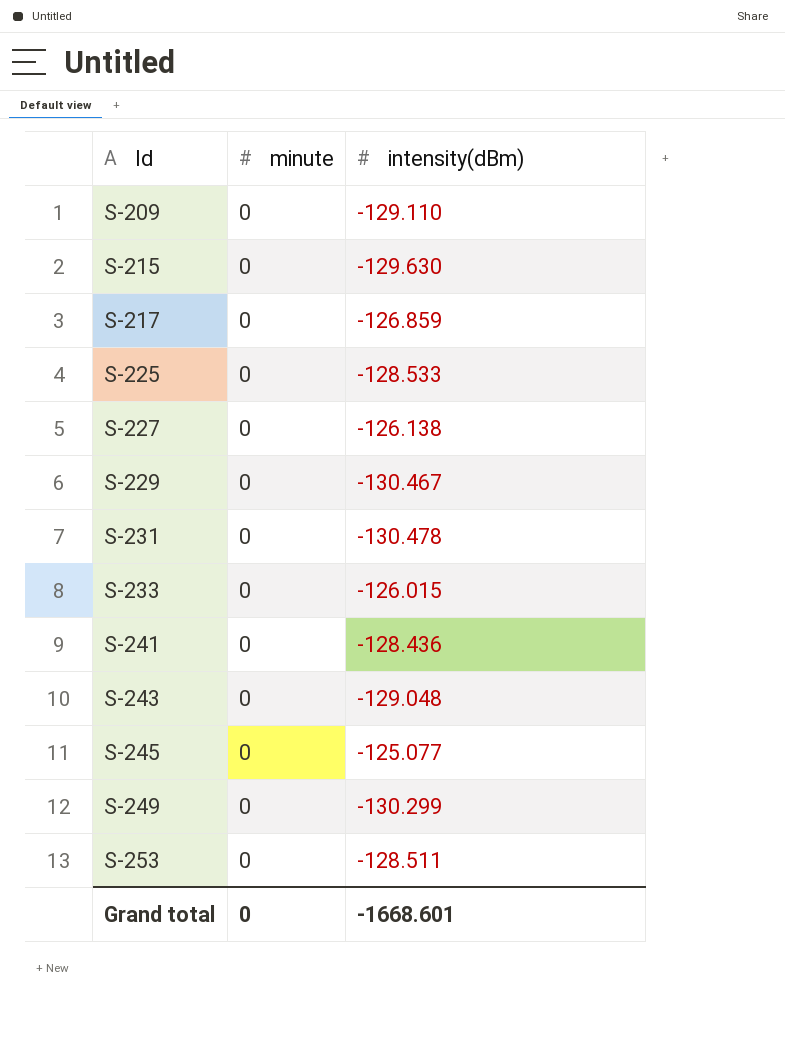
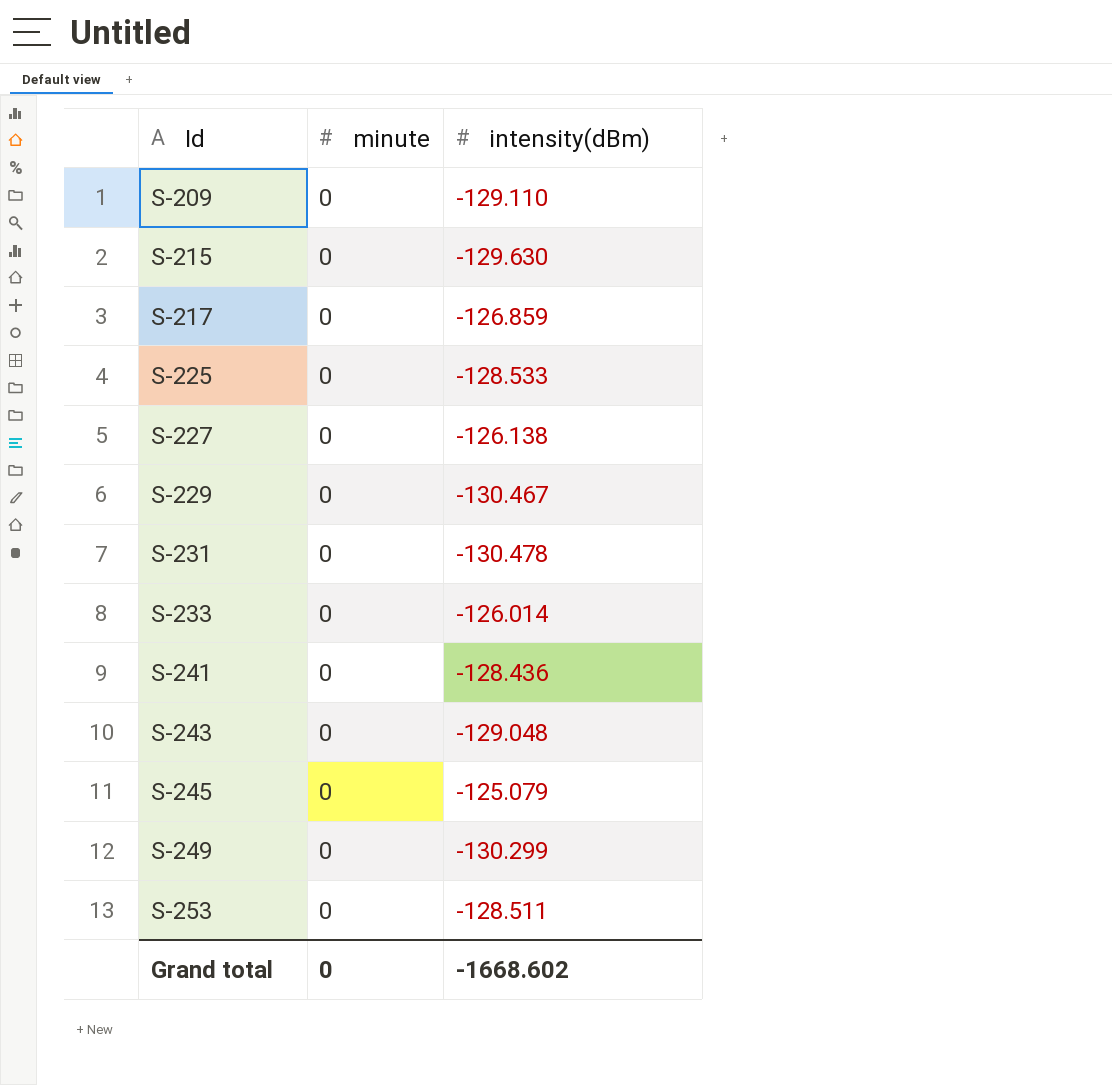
S-233 | intensity(dBm): -126.015 -> -126.014
S-245 | intensity(dBm): -125.077 -> -125.079
Grand total | intensity(dBm): -1668.601 -> -1668.602

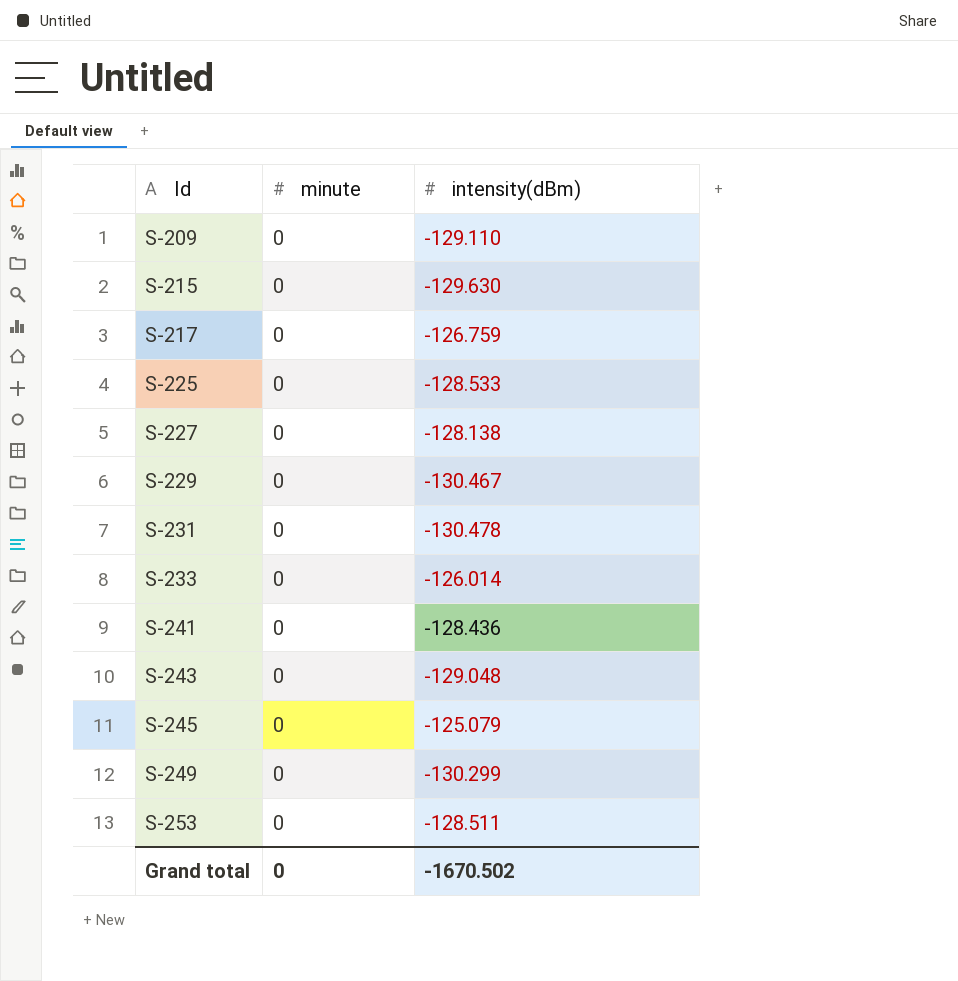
S-217 | intensity(dBm): -126.859 -> -126.759
S-227 | intensity(dBm): -126.138 -> -128.138
Grand total | intensity(dBm): -1668.602 -> -1670.502

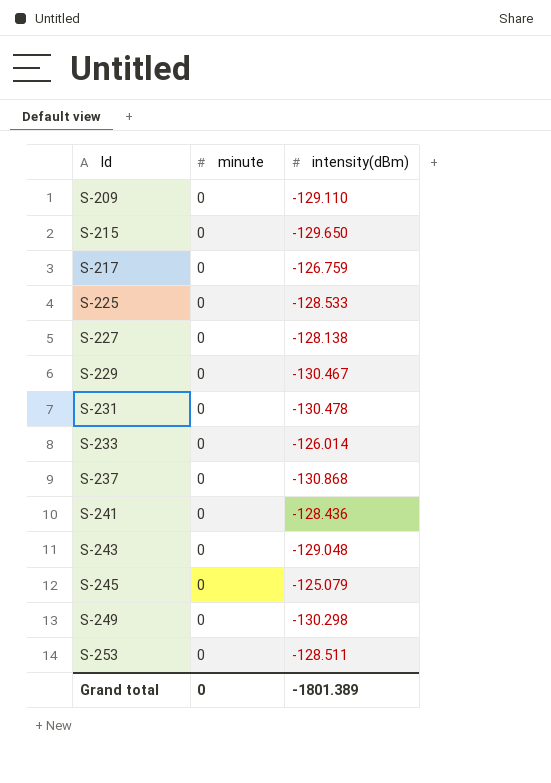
S-215 | intensity(dBm): -129.630 -> -129.650
row S-237: none -> 0 | -130.868
S-249 | intensity(dBm): -130.299 -> -130.298
Grand total | intensity(dBm): -1670.502 -> -1801.389

